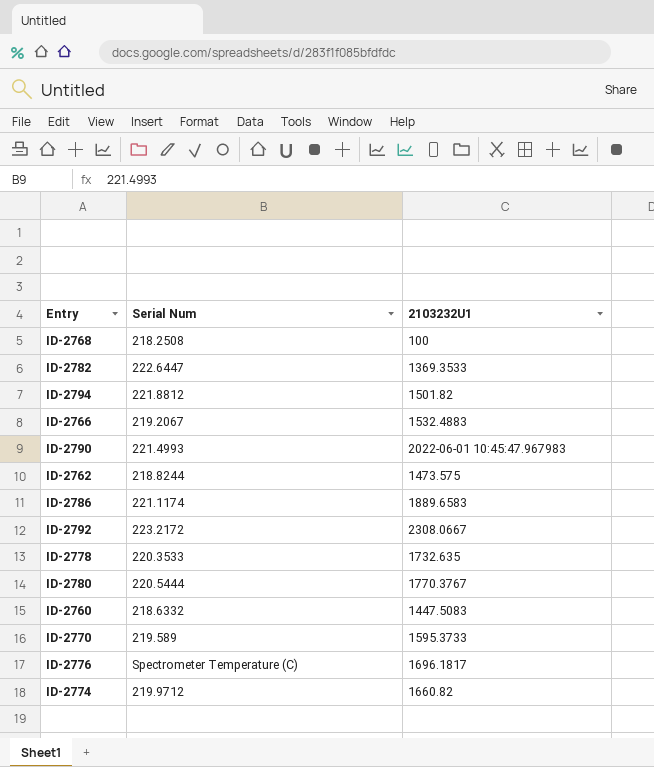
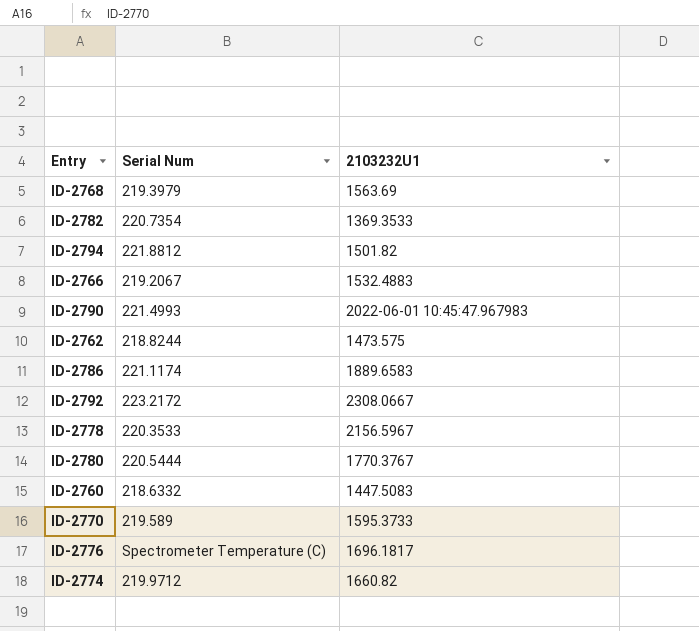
ID-2768 | Serial Num: 218.2508 -> 219.3979
ID-2768 | 2103232U1: 100 -> 1563.69
ID-2782 | Serial Num: 222.6447 -> 220.7354
ID-2778 | 2103232U1: 1732.635 -> 2156.5967

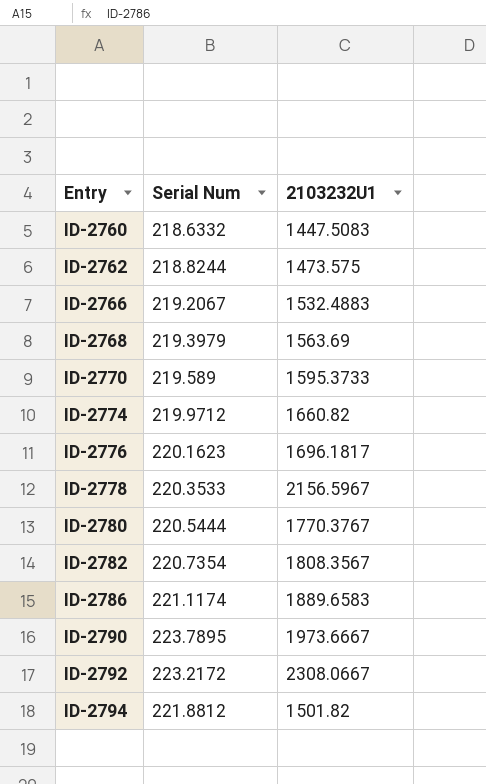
row order: none -> Entry ascending
ID-2776 | Serial Num: Spectrometer Temperature (C) -> 220.1623
ID-2782 | 2103232U1: 1369.3533 -> 1808.3567
ID-2790 | Serial Num: 221.4993 -> 223.7895
ID-2790 | 2103232U1: 2022-06-01 10:45:47.967983 -> 1973.6667

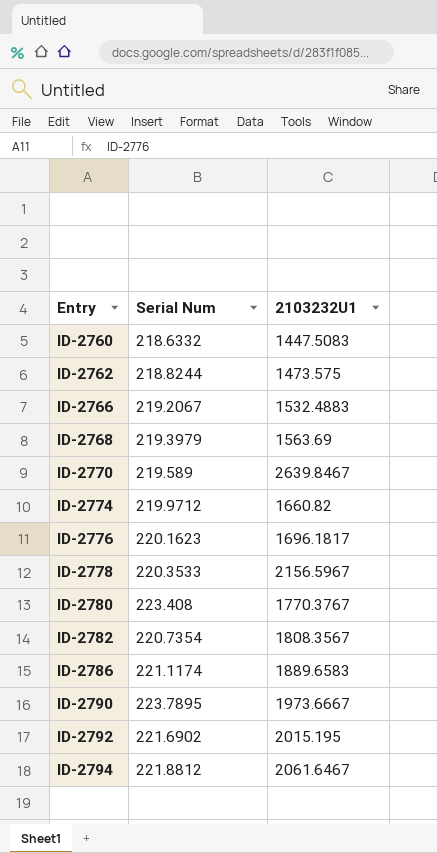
ID-2770 | 2103232U1: 1595.3733 -> 2639.8467
ID-2780 | Serial Num: 220.5444 -> 223.408
ID-2792 | Serial Num: 223.2172 -> 221.6902
ID-2792 | 2103232U1: 2308.0667 -> 2015.195
ID-2794 | 2103232U1: 1501.82 -> 2061.6467

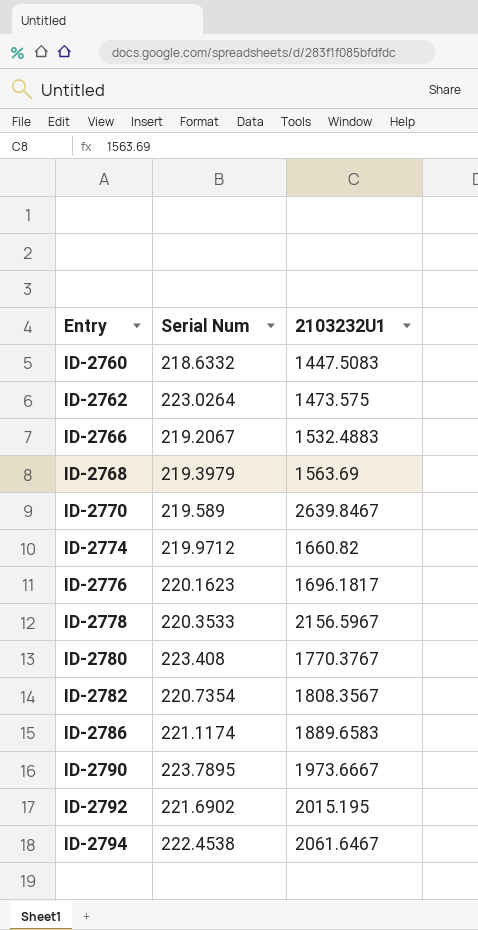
ID-2762 | Serial Num: 218.8244 -> 223.0264
ID-2794 | Serial Num: 221.8812 -> 222.4538

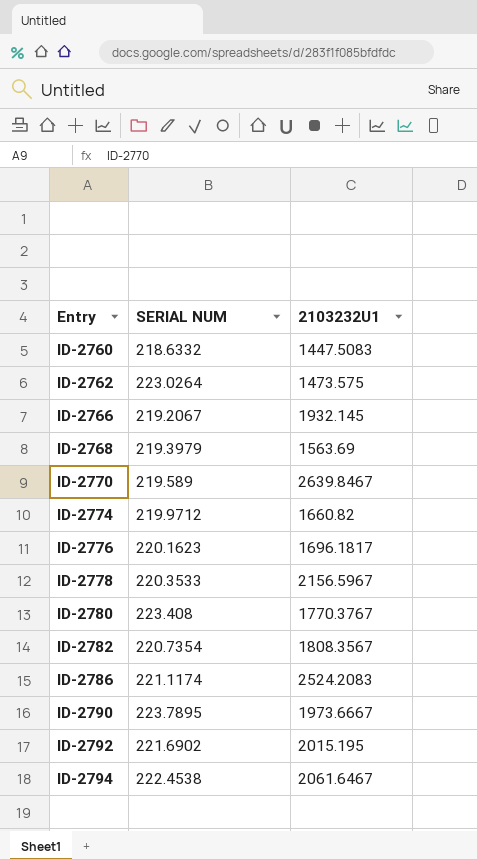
column name: Serial Num -> SERIAL NUM
ID-2766 | 2103232U1: 1532.4883 -> 1932.145
ID-2786 | 2103232U1: 1889.6583 -> 2524.2083

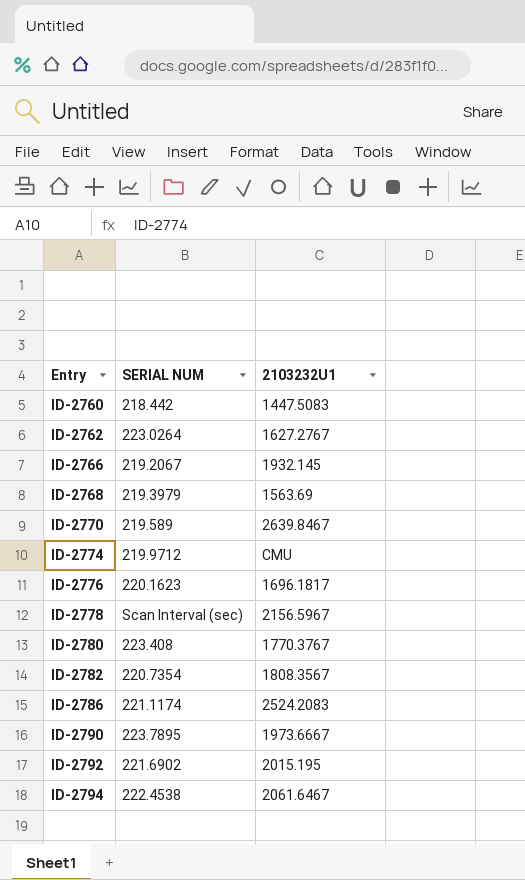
ID-2760 | SERIAL NUM: 218.6332 -> 218.442
ID-2762 | 2103232U1: 1473.575 -> 1627.2767
ID-2774 | 2103232U1: 1660.82 -> CMU
ID-2778 | SERIAL NUM: 220.3533 -> Scan Interval (sec)

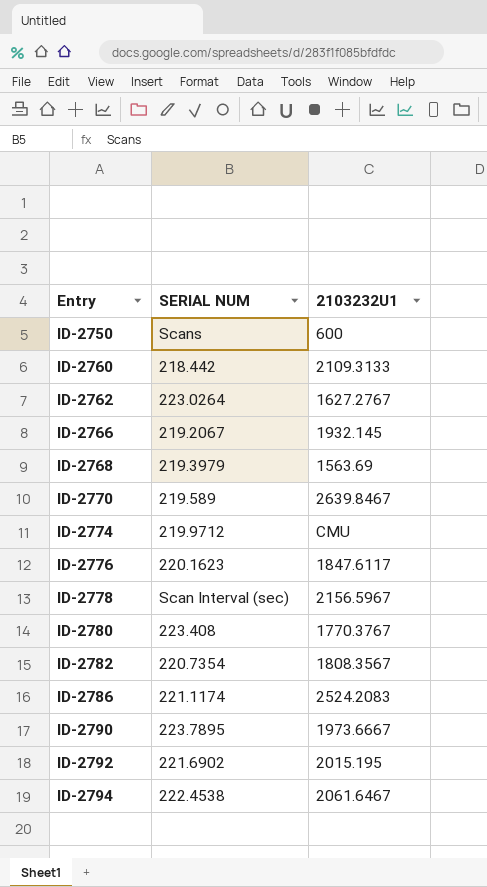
row ID-2750: none -> Scans | 600
ID-2760 | 2103232U1: 1447.5083 -> 2109.3133
ID-2776 | 2103232U1: 1696.1817 -> 1847.6117

